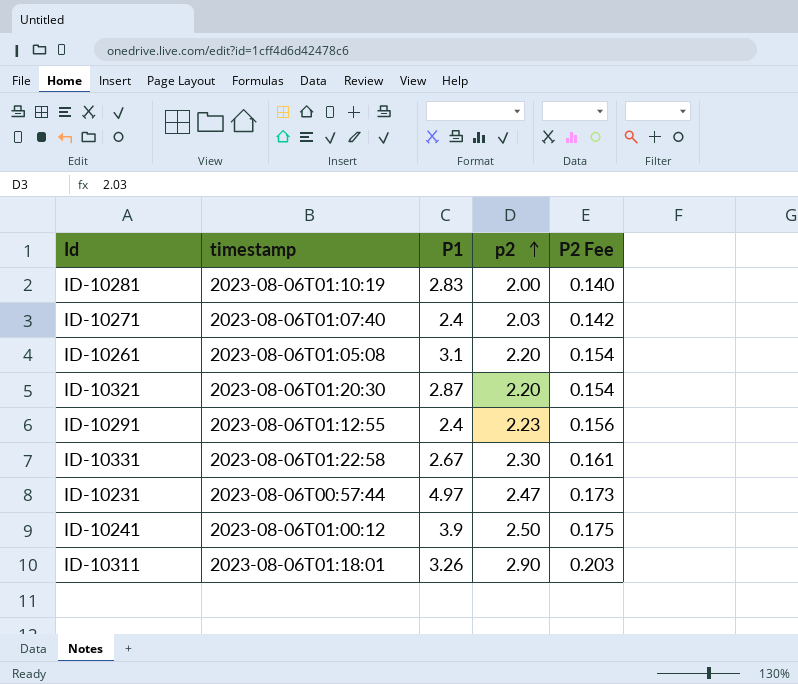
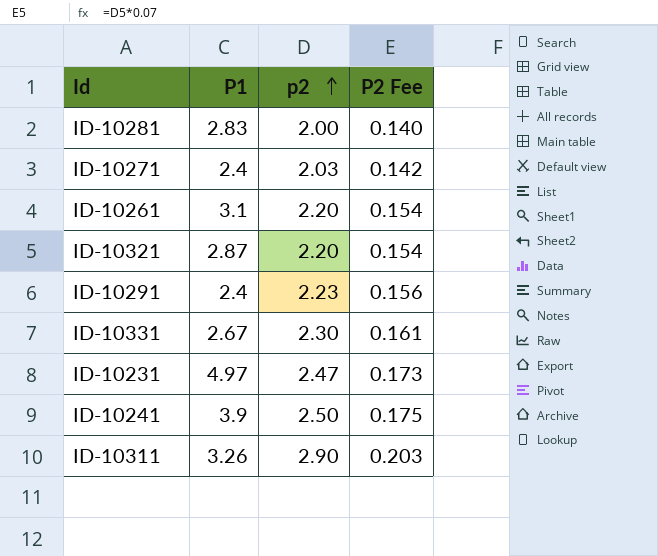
column timestamp | position: 2 -> none

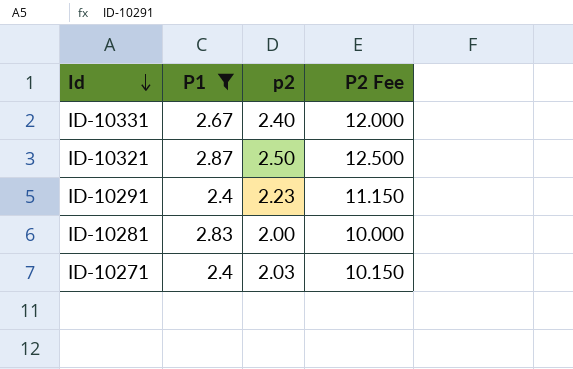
filter: none -> P1 <= 2.87
row order: p2 ascending -> Id descending
column P2 Fee | formula: [p2] * 0.07 -> [p2] * 5
ID-10331 | p2: 2.30 -> 2.40
ID-10321 | p2: 2.20 -> 2.50

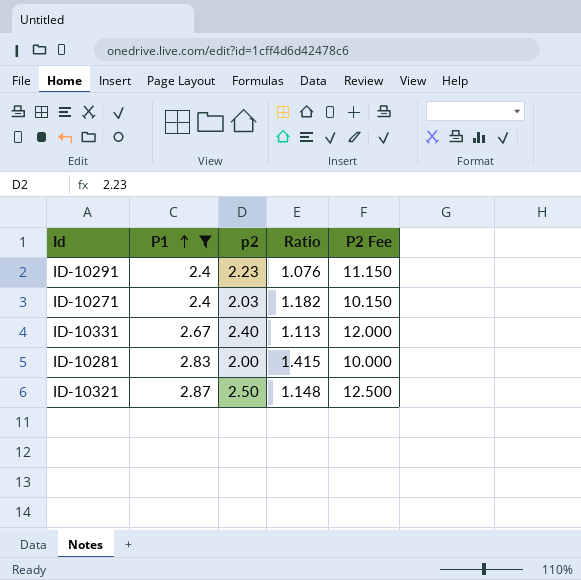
row order: Id descending -> P1 ascending
column Ratio | formula: none -> [P1] / [p2]

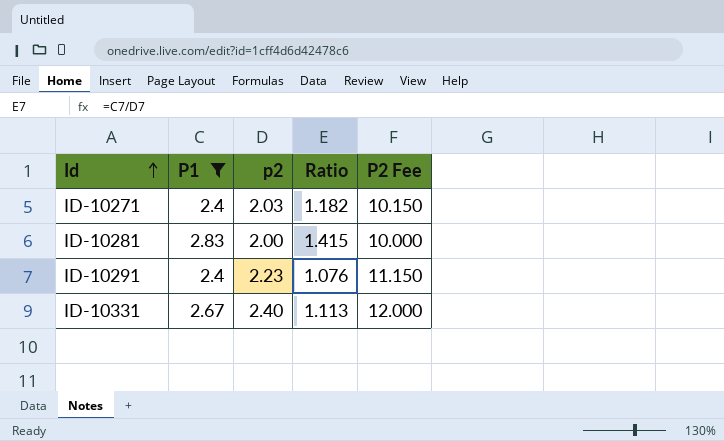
row order: P1 ascending -> Id ascending
row ID-10321: 2.87 | 2.50 | 1.148 | 12.500 -> none

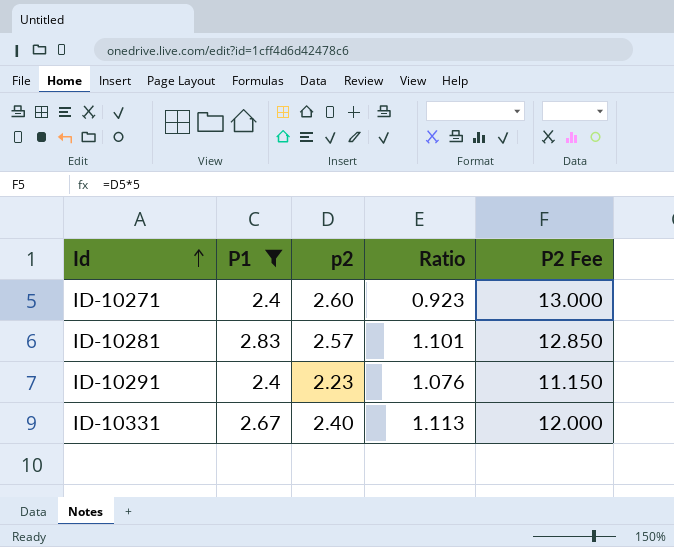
ID-10271 | p2: 2.03 -> 2.60
ID-10271 | Ratio: 1.182 -> 0.923
ID-10271 | P2 Fee: 10.150 -> 13.000
ID-10281 | p2: 2.00 -> 2.57
ID-10281 | Ratio: 1.415 -> 1.101
ID-10281 | P2 Fee: 10.000 -> 12.850

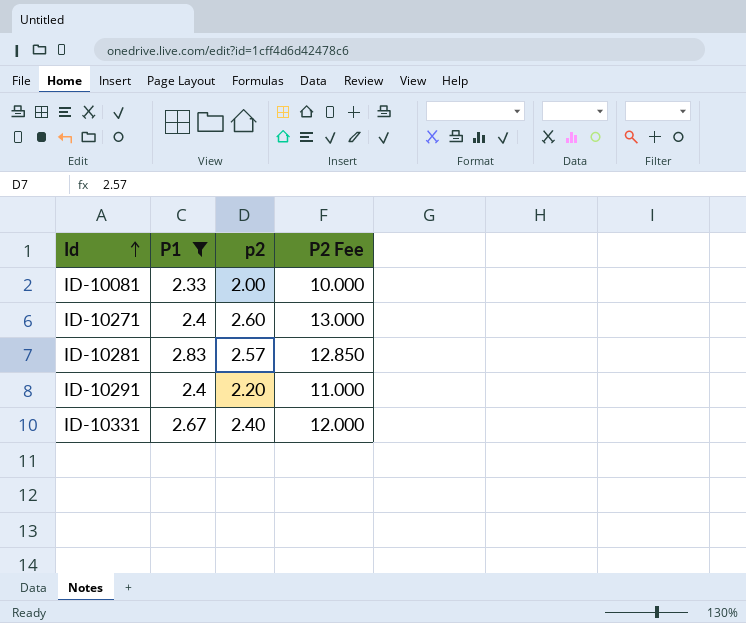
column Ratio | formula: [P1] / [p2] -> none
row ID-10081: none -> 2.33 | 2.00 | 10.000
ID-10291 | p2: 2.23 -> 2.20
ID-10291 | P2 Fee: 11.150 -> 11.000

